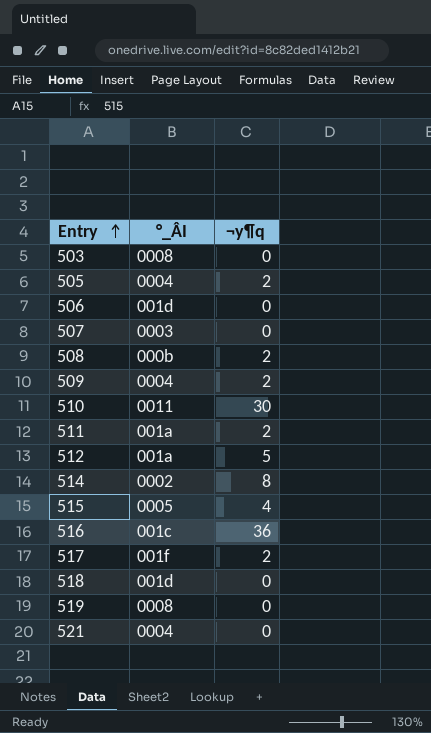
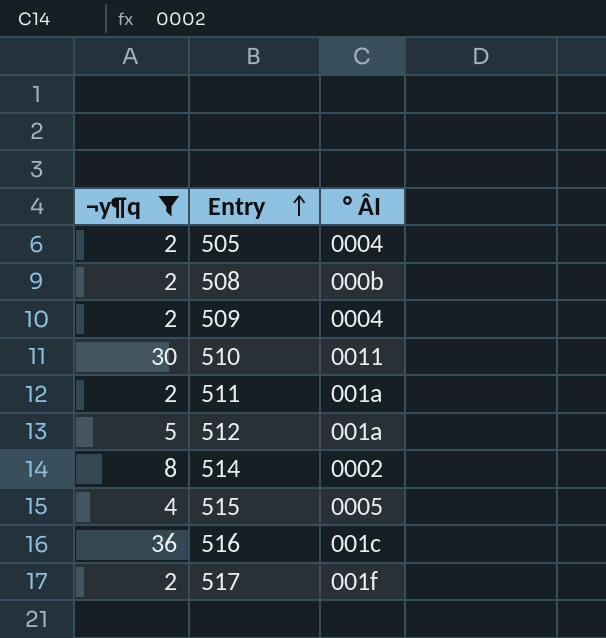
filter: none -> ¬y¶q != 0
column ¬y¶q | position: 3 -> 1
column name: °_ÂI -> ° ÂI

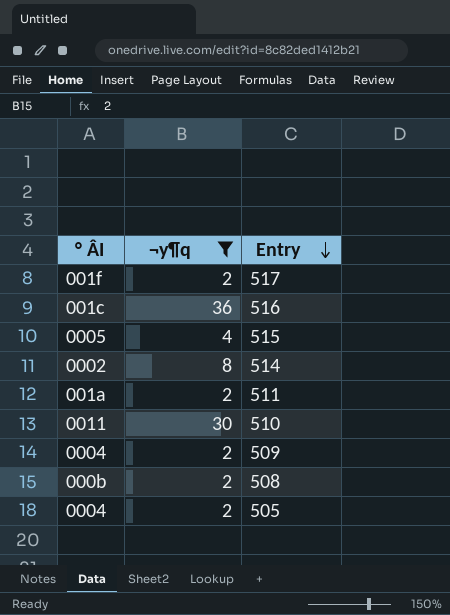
row order: Entry ascending -> Entry descending
column ° ÂI | position: 3 -> 1
row 512: 5 | 001a -> none

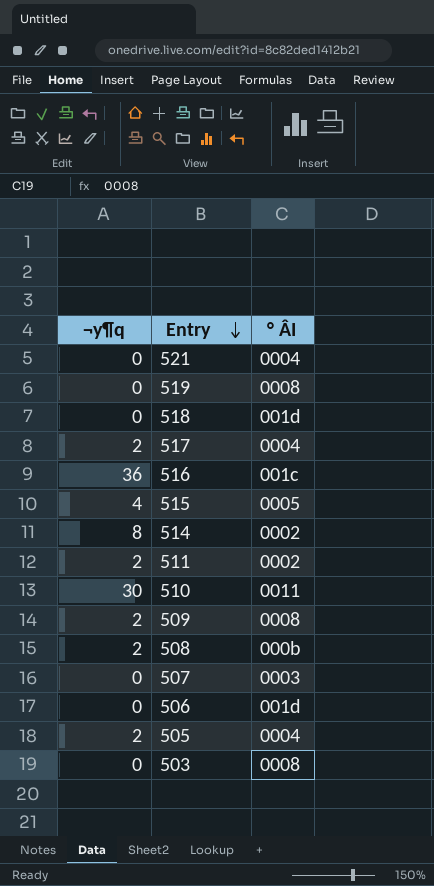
filter: ¬y¶q != 0 -> none
column ° ÂI | position: 1 -> 3
517 | ° ÂI: 001f -> 0004
511 | ° ÂI: 001a -> 0002
509 | ° ÂI: 0004 -> 0008

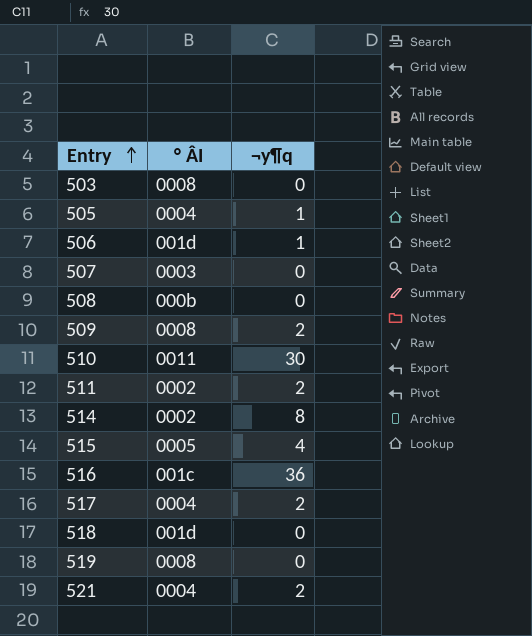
row order: Entry descending -> Entry ascending
column ¬y¶q | position: 1 -> 3
505 | ¬y¶q: 2 -> 1
506 | ¬y¶q: 0 -> 1
508 | ¬y¶q: 2 -> 0
521 | ¬y¶q: 0 -> 2

